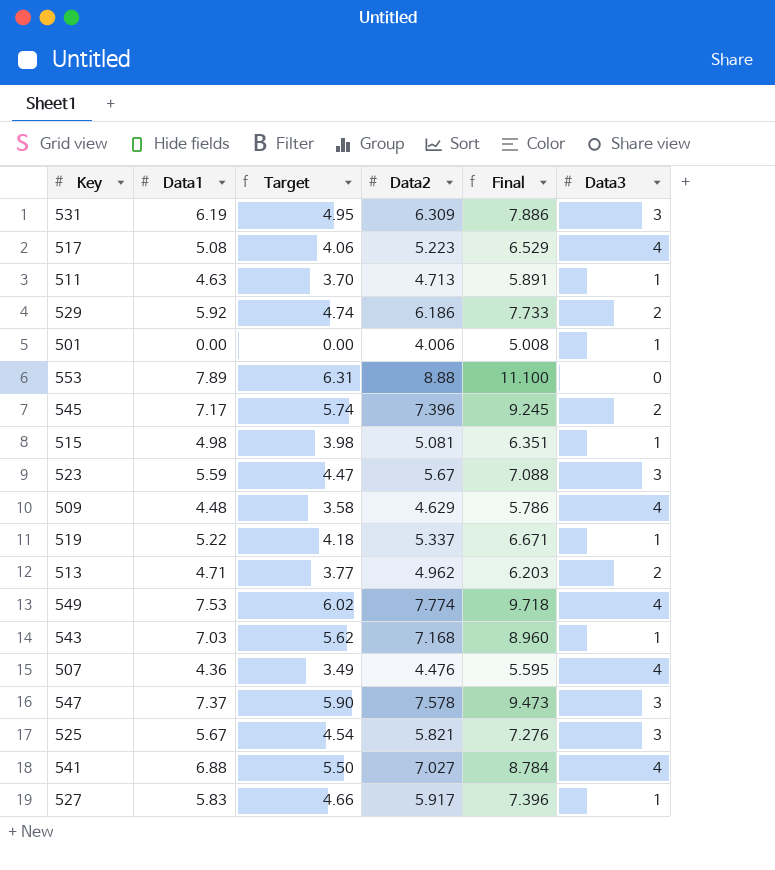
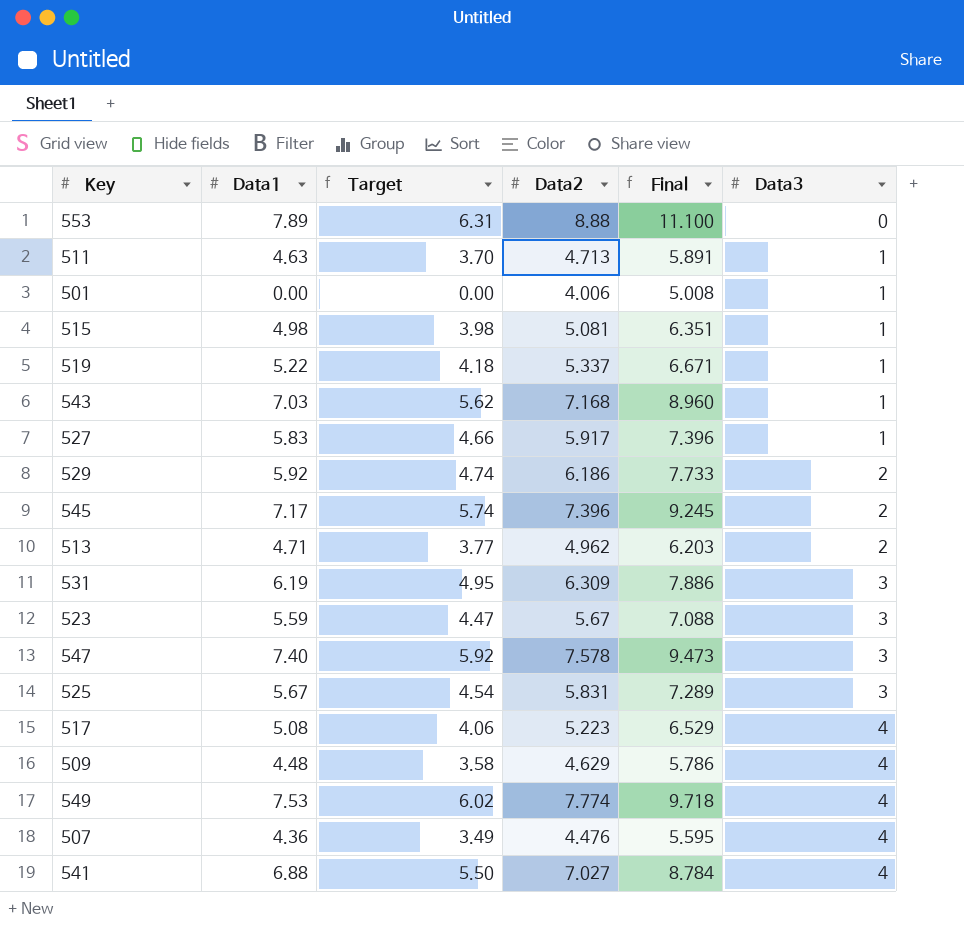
row order: none -> Data3 ascending
547 | Data1: 7.37 -> 7.40
547 | Target: 5.90 -> 5.92
525 | Data2: 5.821 -> 5.831
525 | Final: 7.276 -> 7.289

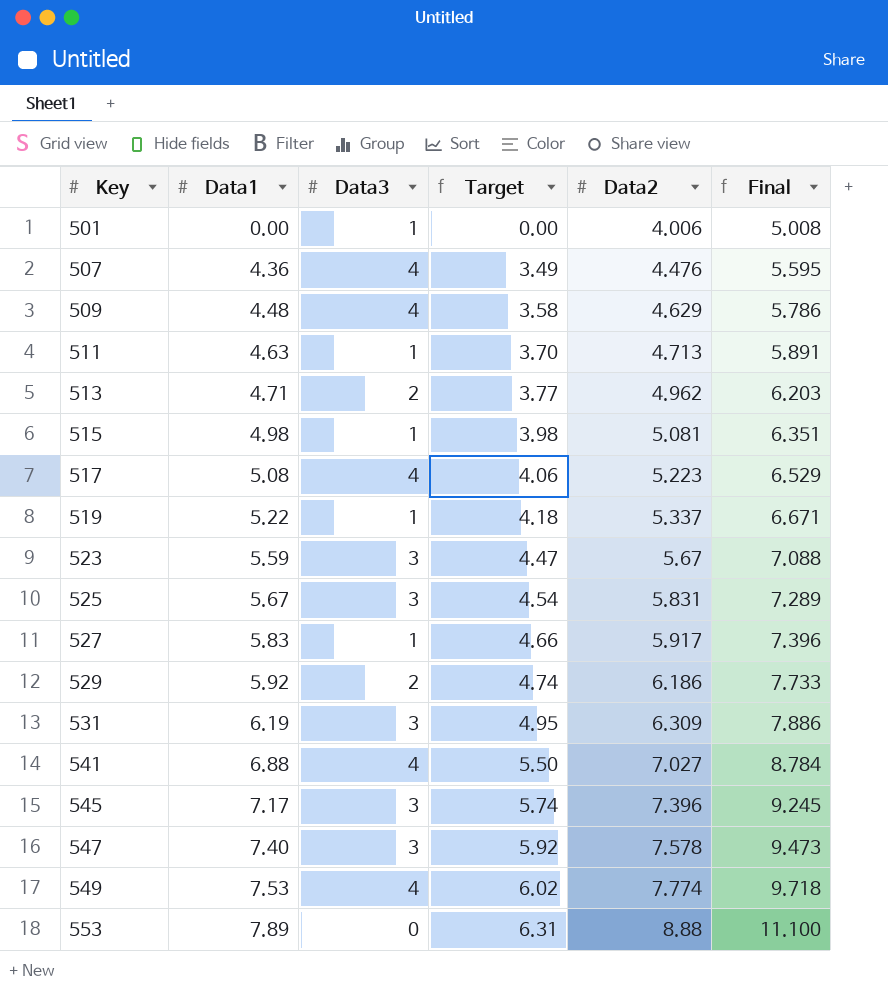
row order: Data3 ascending -> Key ascending
column Data3 | position: 6 -> 3
row 543: 7.03 | 5.62 | 7.168 | 8.960 | 1 -> none
545 | Data3: 2 -> 3

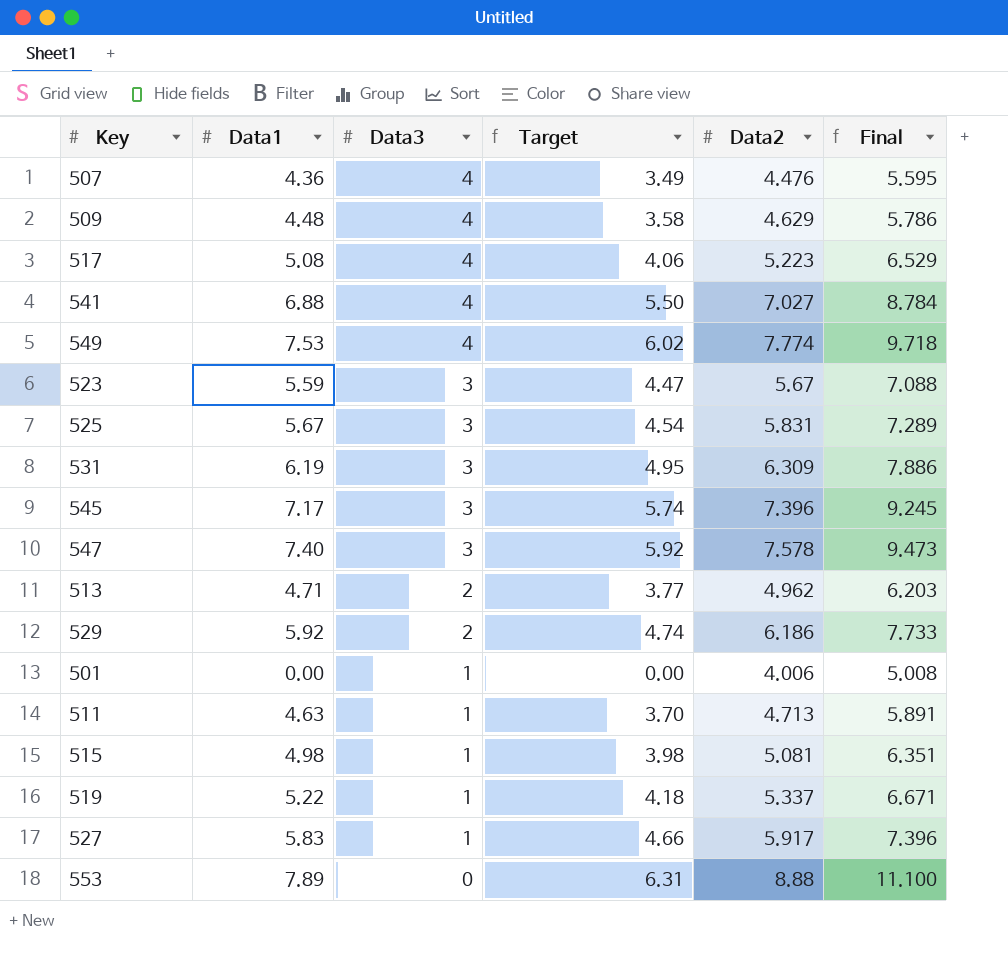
row order: Key ascending -> Data3 descending

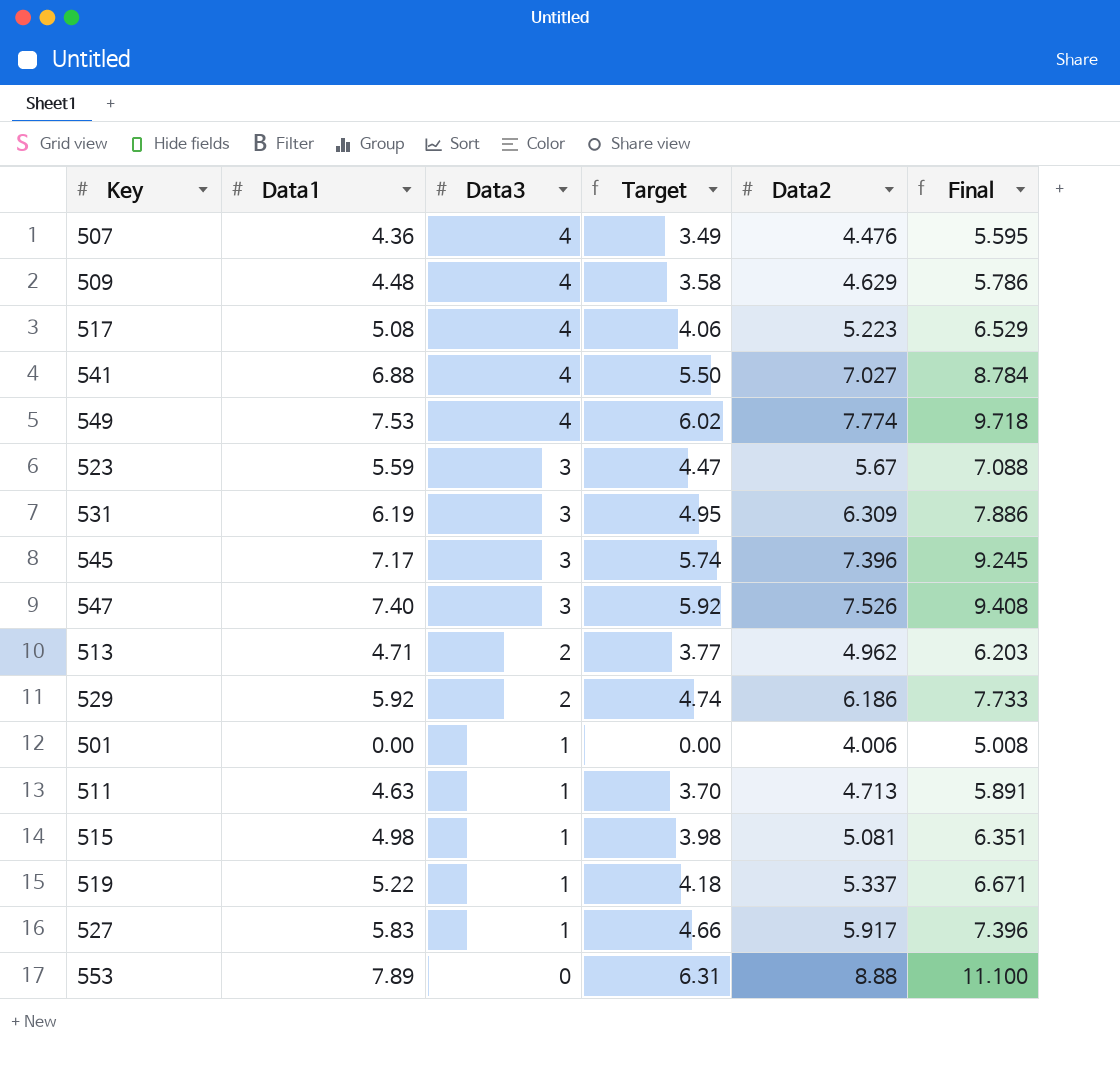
row 525: 5.67 | 3 | 4.54 | 5.831 | 7.289 -> none
547 | Data2: 7.578 -> 7.526
547 | Final: 9.473 -> 9.408

